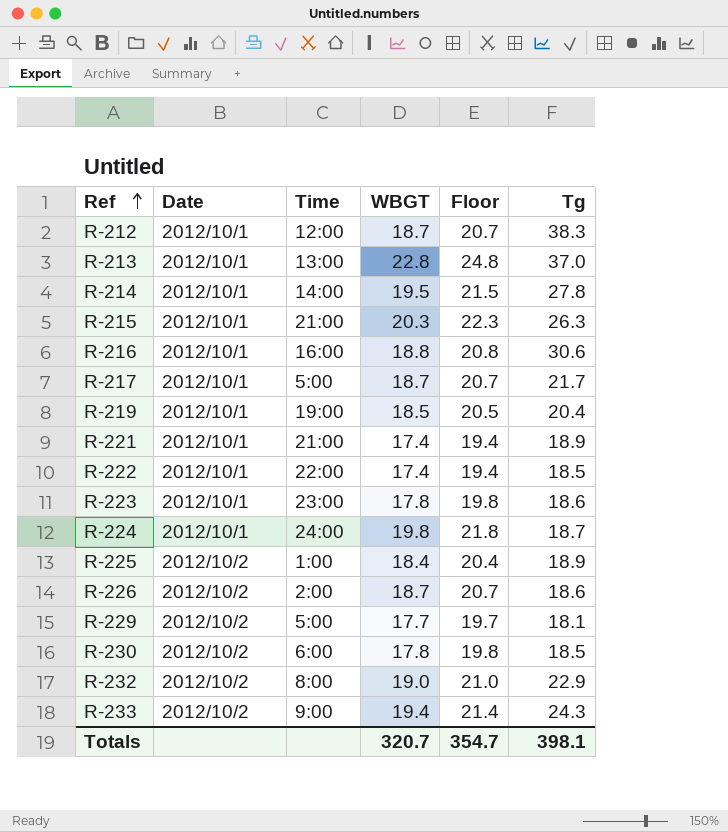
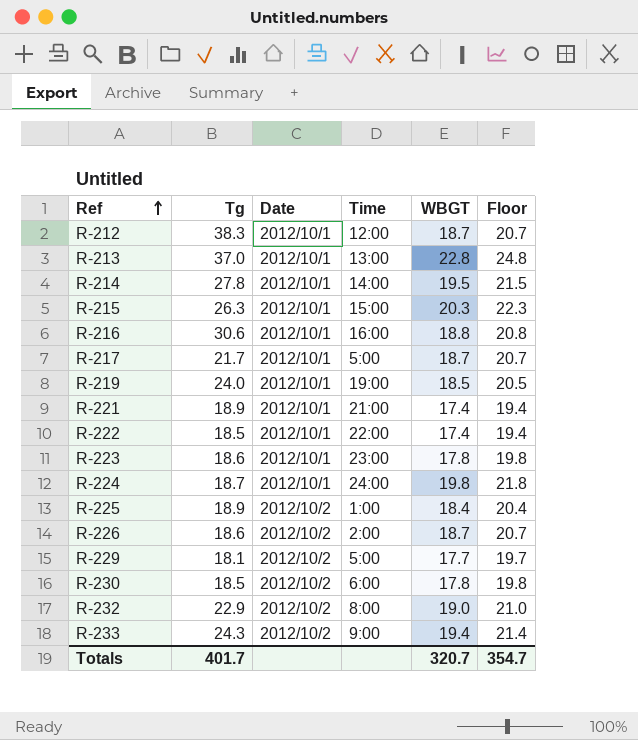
column Tg | position: 6 -> 2
R-215 | Time: 21:00 -> 15:00
R-219 | Tg: 20.4 -> 24.0
Totals | Tg: 398.1 -> 401.7

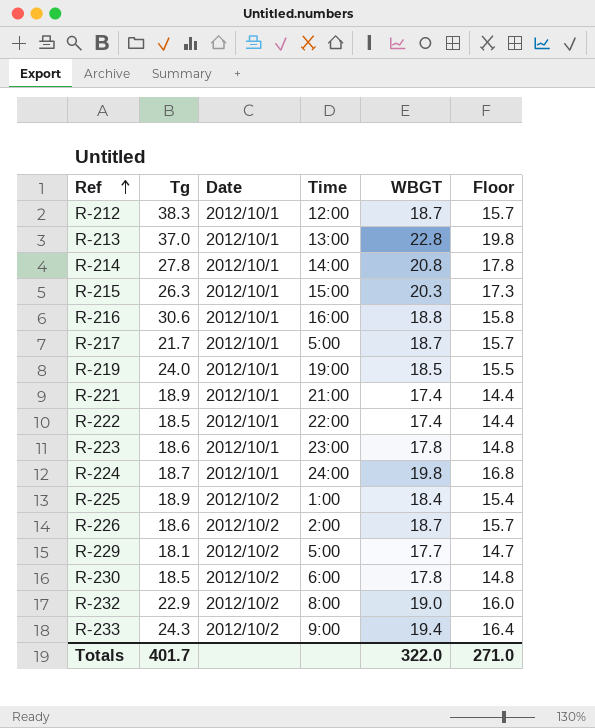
column Floor | formula: [WBGT] + 2 -> [WBGT] - 3
R-214 | WBGT: 19.5 -> 20.8
Totals | WBGT: 320.7 -> 322.0
Totals | Floor: 354.7 -> 271.0

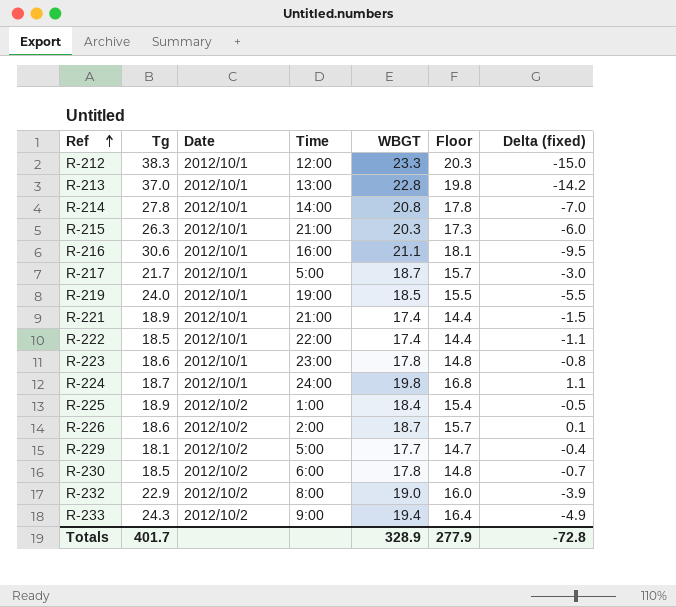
column Delta (fixed) | formula: none -> [WBGT] - [Tg]
R-212 | WBGT: 18.7 -> 23.3
R-212 | Floor: 15.7 -> 20.3
R-215 | Time: 15:00 -> 21:00
R-216 | WBGT: 18.8 -> 21.1
R-216 | Floor: 15.8 -> 18.1
Totals | WBGT: 322.0 -> 328.9
Totals | Floor: 271.0 -> 277.9

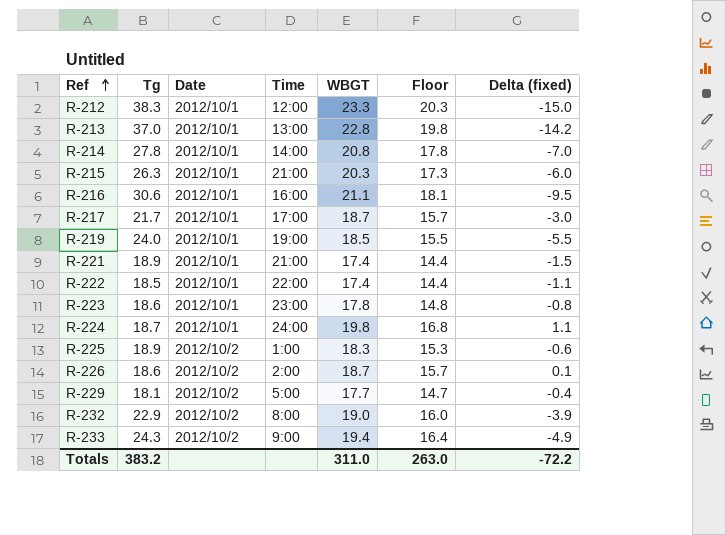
row R-230: 18.5 | 2012/10/2 | 6:00 | 17.8 | 14.8 | -0.7 -> none
R-217 | Time: 5:00 -> 17:00
R-225 | WBGT: 18.4 -> 18.3
R-225 | Floor: 15.4 -> 15.3
R-225 | Delta (fixed): -0.5 -> -0.6
Totals | Tg: 401.7 -> 383.2
Totals | WBGT: 328.9 -> 311.0
Totals | Floor: 277.9 -> 263.0
Totals | Delta (fixed): -72.8 -> -72.2

